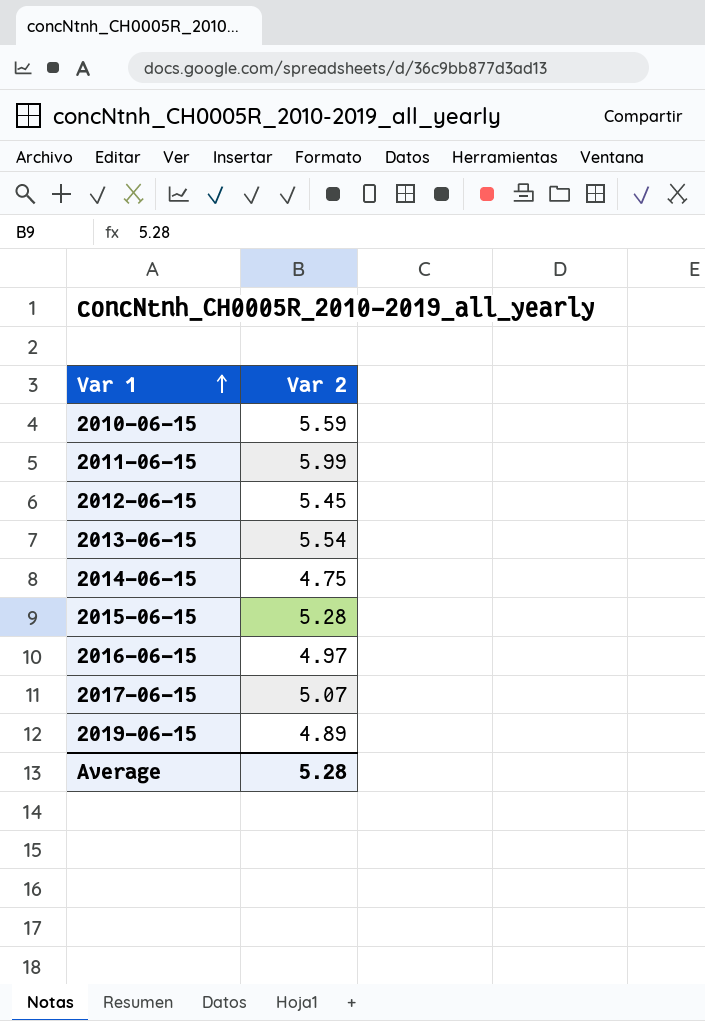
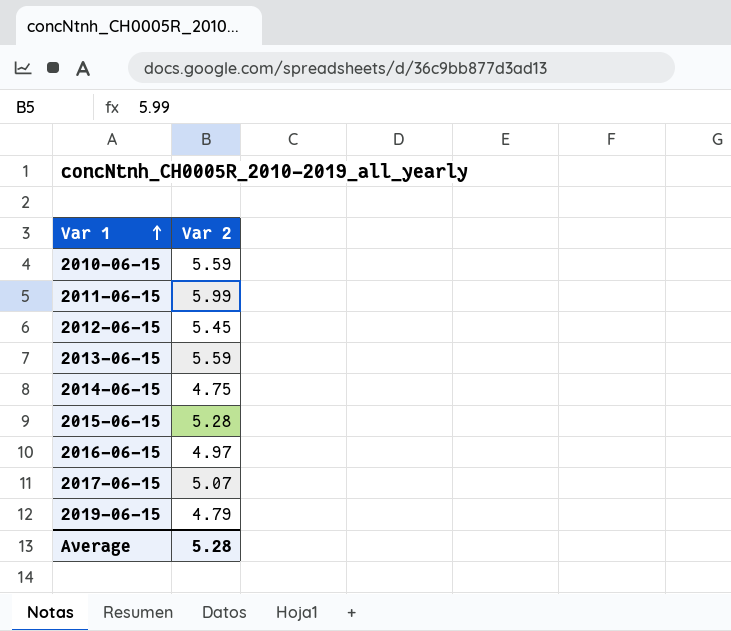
2013-06-15 | Var 2: 5.54 -> 5.59
2019-06-15 | Var 2: 4.89 -> 4.79

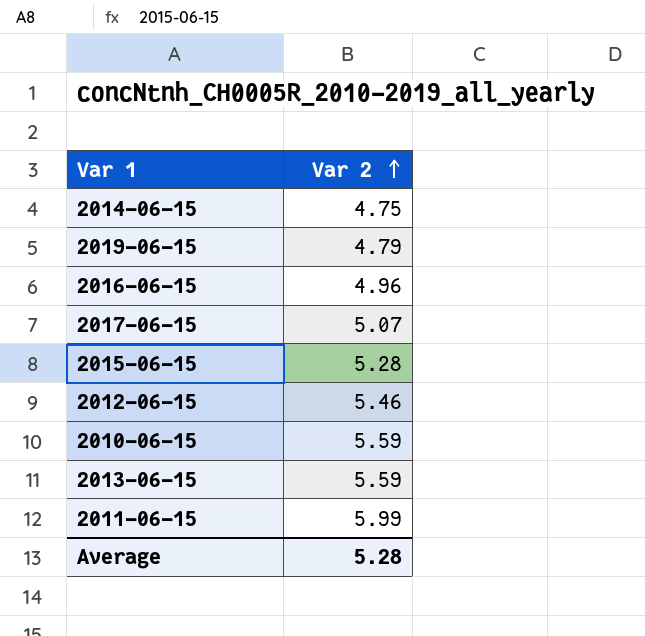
row order: Var 1 ascending -> Var 2 ascending
2016-06-15 | Var 2: 4.97 -> 4.96
2012-06-15 | Var 2: 5.45 -> 5.46

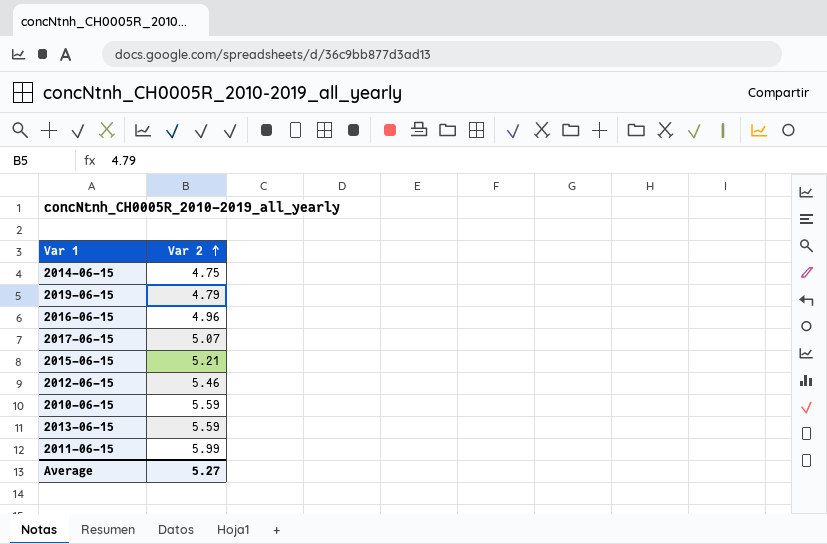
2015-06-15 | Var 2: 5.28 -> 5.21
Average | Var 2: 5.28 -> 5.27

